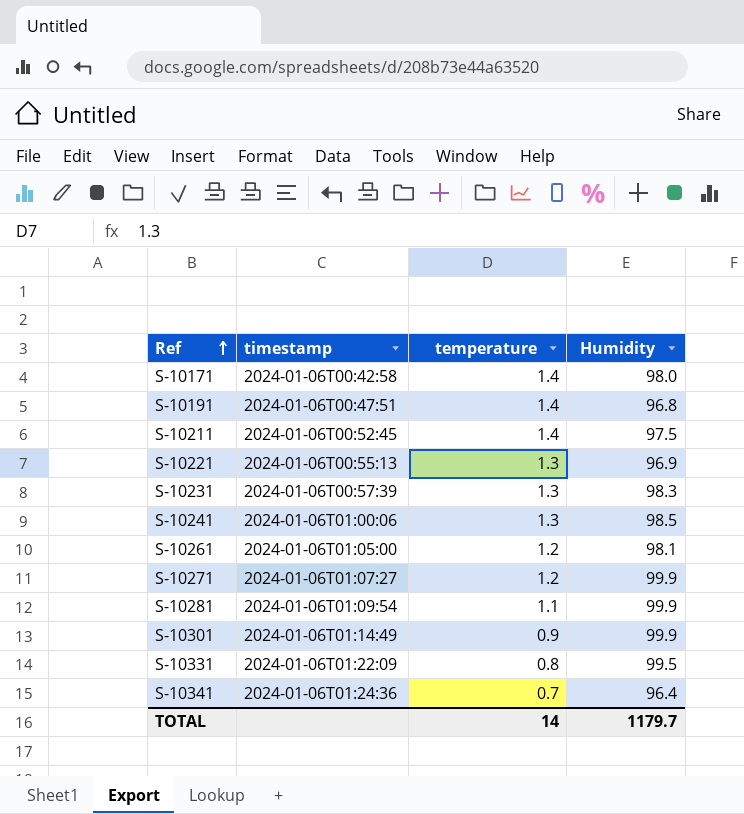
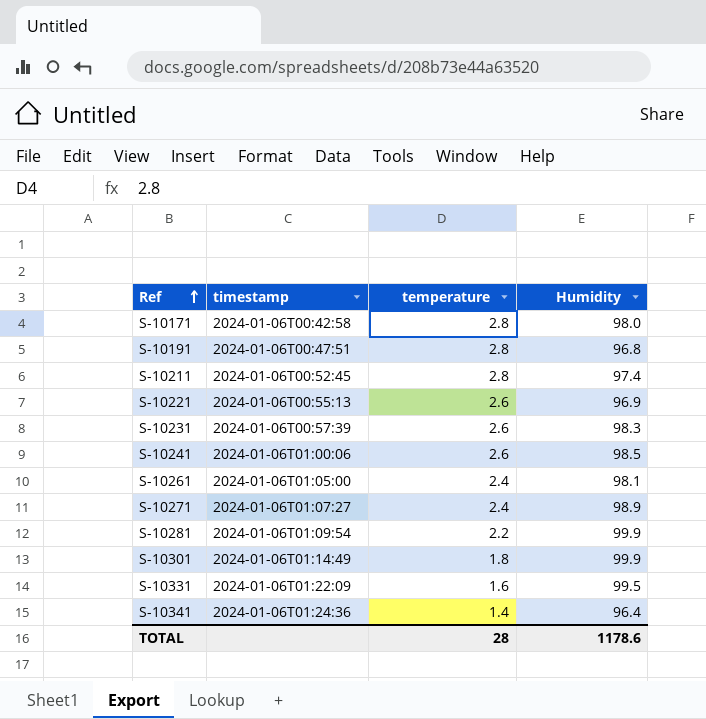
S-10171 | temperature: 1.4 -> 2.8
S-10191 | temperature: 1.4 -> 2.8
S-10211 | temperature: 1.4 -> 2.8
S-10211 | Humidity: 97.5 -> 97.4
S-10221 | temperature: 1.3 -> 2.6
S-10231 | temperature: 1.3 -> 2.6
S-10241 | temperature: 1.3 -> 2.6
S-10261 | temperature: 1.2 -> 2.4
S-10271 | temperature: 1.2 -> 2.4
S-10271 | Humidity: 99.9 -> 98.9
S-10281 | temperature: 1.1 -> 2.2
S-10301 | temperature: 0.9 -> 1.8
S-10331 | temperature: 0.8 -> 1.6
S-10341 | temperature: 0.7 -> 1.4
TOTAL | temperature: 14 -> 28
TOTAL | Humidity: 1179.7 -> 1178.6

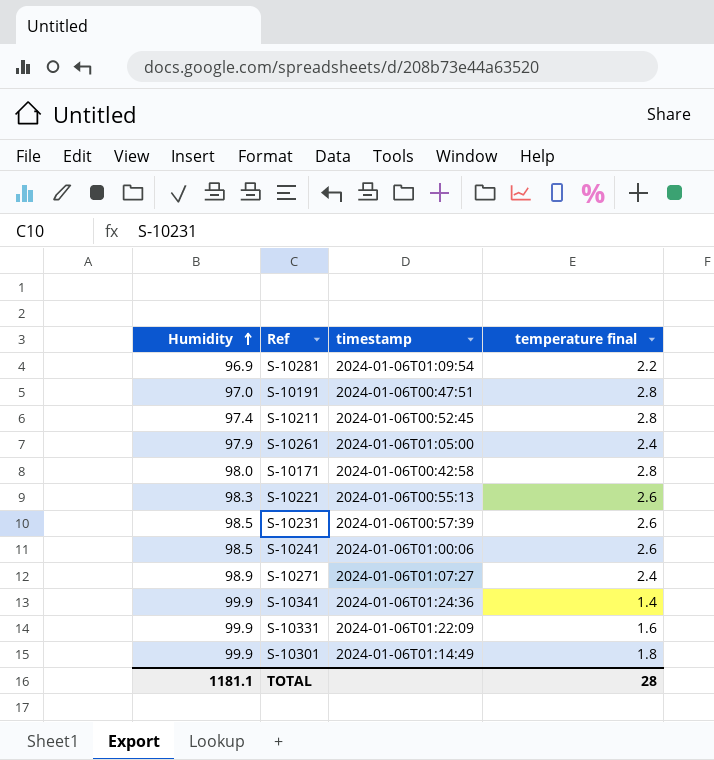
row order: Ref ascending -> Humidity ascending
column Humidity | position: 4 -> 1
column name: temperature -> temperature final
S-10281 | Humidity: 99.9 -> 96.9
S-10191 | Humidity: 96.8 -> 97.0
S-10261 | Humidity: 98.1 -> 97.9
S-10221 | Humidity: 96.9 -> 98.3
S-10231 | Humidity: 98.3 -> 98.5
S-10341 | Humidity: 96.4 -> 99.9
S-10331 | Humidity: 99.5 -> 99.9
TOTAL | Humidity: 1178.6 -> 1181.1

